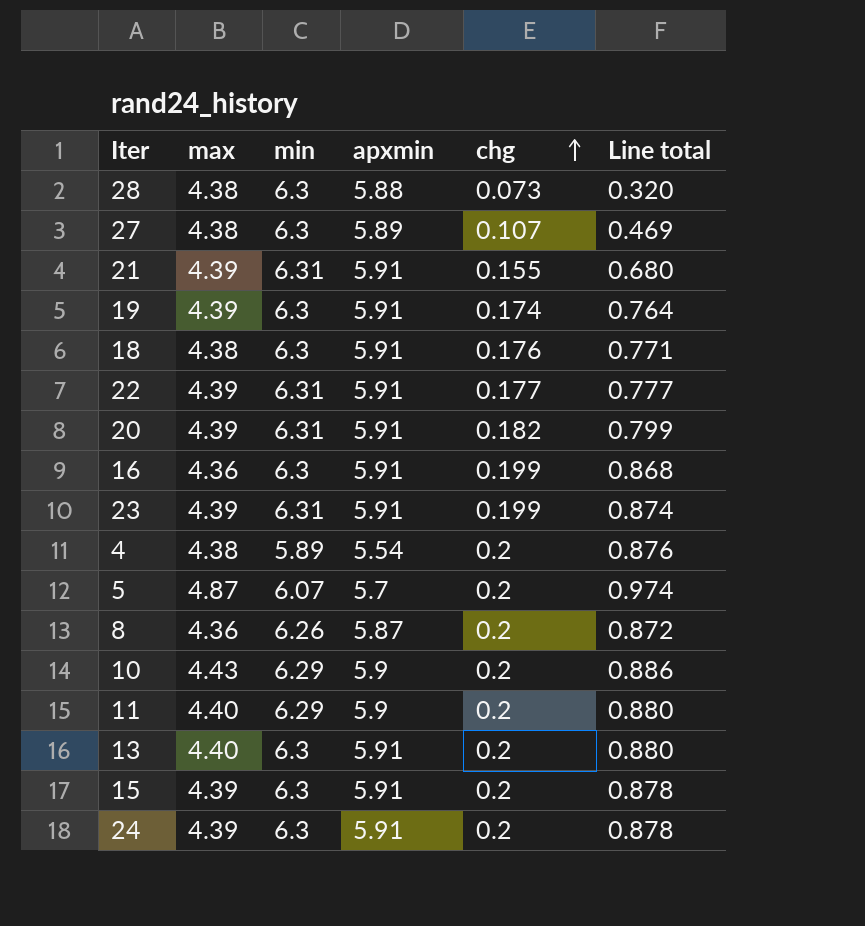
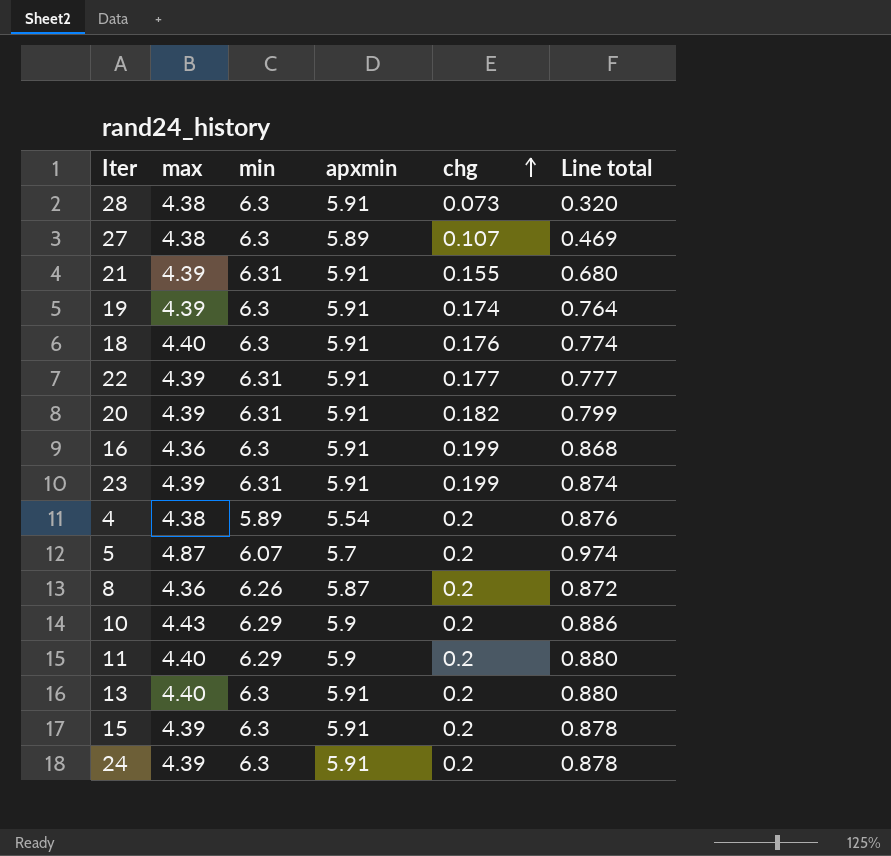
28 | apxmin: 5.88 -> 5.91
18 | max: 4.38 -> 4.40
18 | Line total: 0.771 -> 0.774

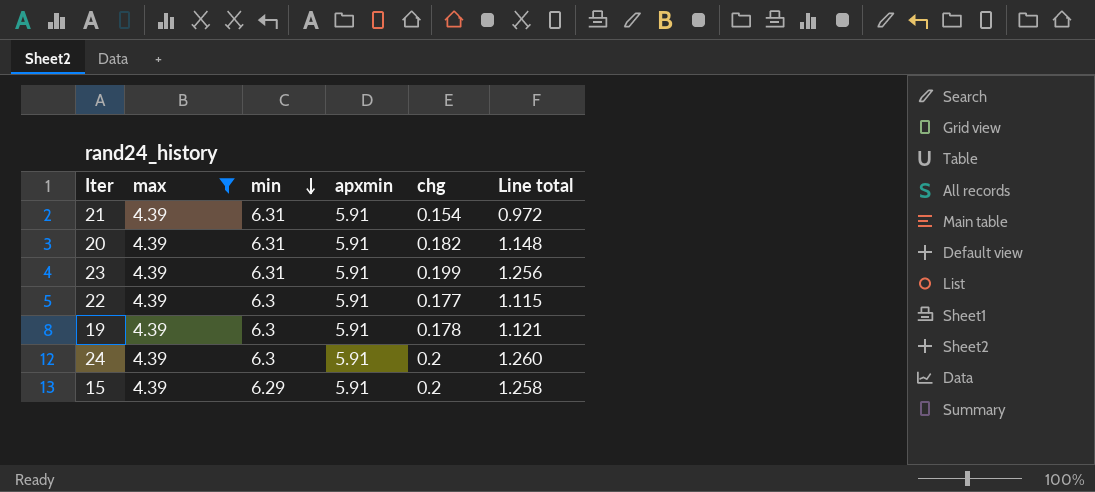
filter: none -> max = 4.39
row order: chg ascending -> min descending
column Line total | formula: [max] * [chg] -> [min] * [chg]
21 | chg: 0.155 -> 0.154
22 | min: 6.31 -> 6.3
19 | chg: 0.174 -> 0.178
15 | min: 6.3 -> 6.29

